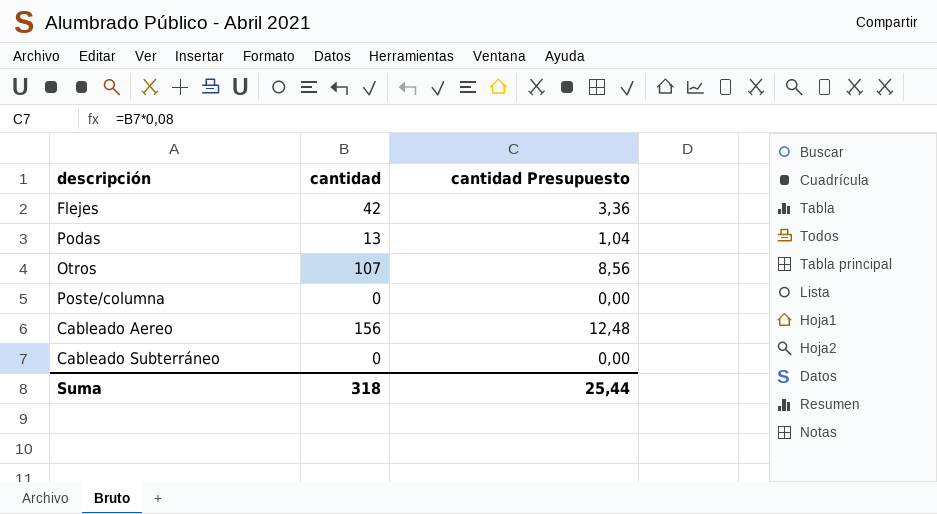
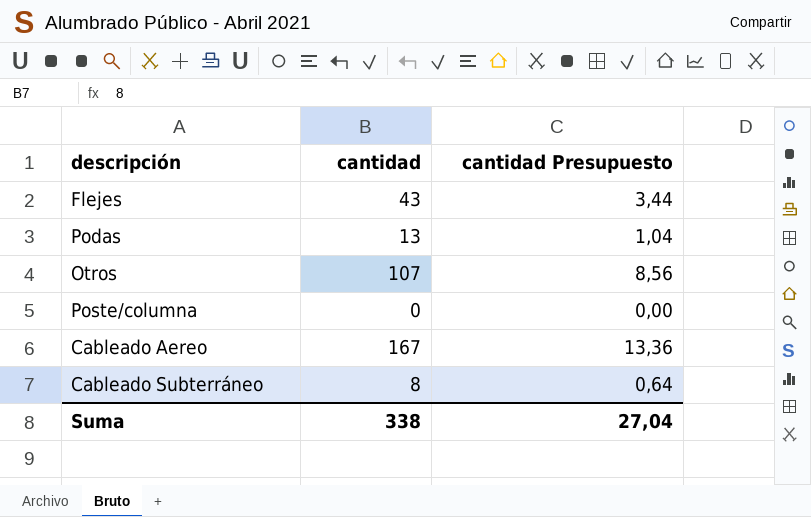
Flejes | cantidad: 42 -> 43
Flejes | cantidad Presupuesto: 3,36 -> 3,44
Cableado Aereo | cantidad: 156 -> 167
Cableado Aereo | cantidad Presupuesto: 12,48 -> 13,36
Cableado Subterráneo | cantidad: 0 -> 8
Cableado Subterráneo | cantidad Presupuesto: 0,00 -> 0,64
Suma | cantidad: 318 -> 338
Suma | cantidad Presupuesto: 25,44 -> 27,04

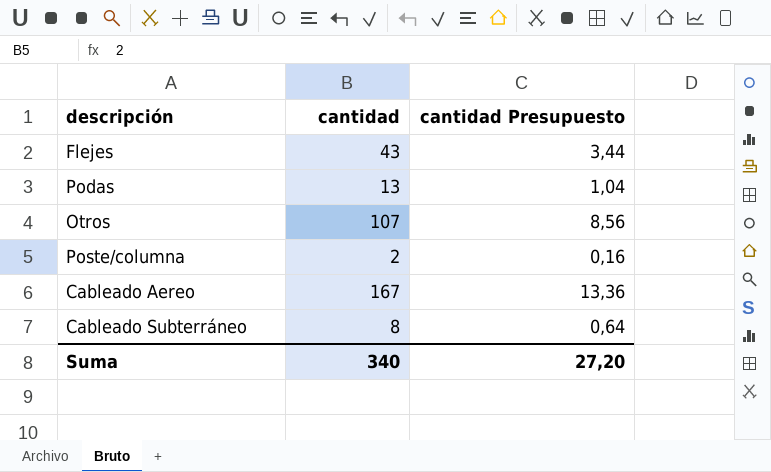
Poste/columna | cantidad: 0 -> 2
Poste/columna | cantidad Presupuesto: 0,00 -> 0,16
Suma | cantidad: 338 -> 340
Suma | cantidad Presupuesto: 27,04 -> 27,20

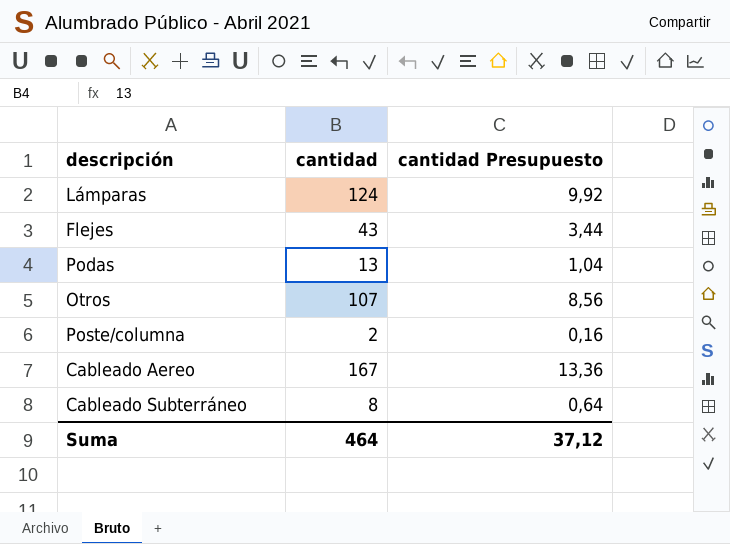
row Lámparas: none -> 124 | 9,92
Suma | cantidad: 340 -> 464
Suma | cantidad Presupuesto: 27,20 -> 37,12

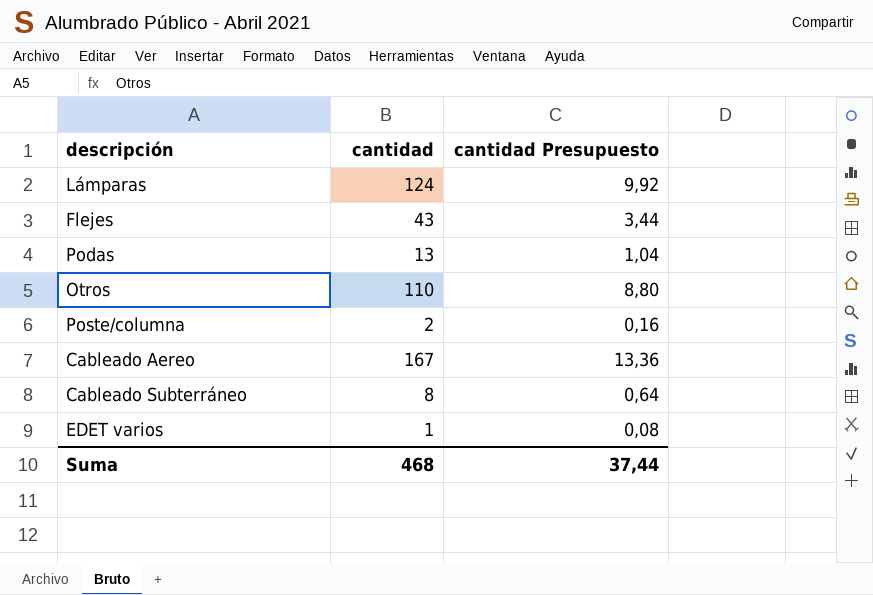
Otros | cantidad: 107 -> 110
Otros | cantidad Presupuesto: 8,56 -> 8,80
row EDET varios: none -> 1 | 0,08
Suma | cantidad: 464 -> 468
Suma | cantidad Presupuesto: 37,12 -> 37,44

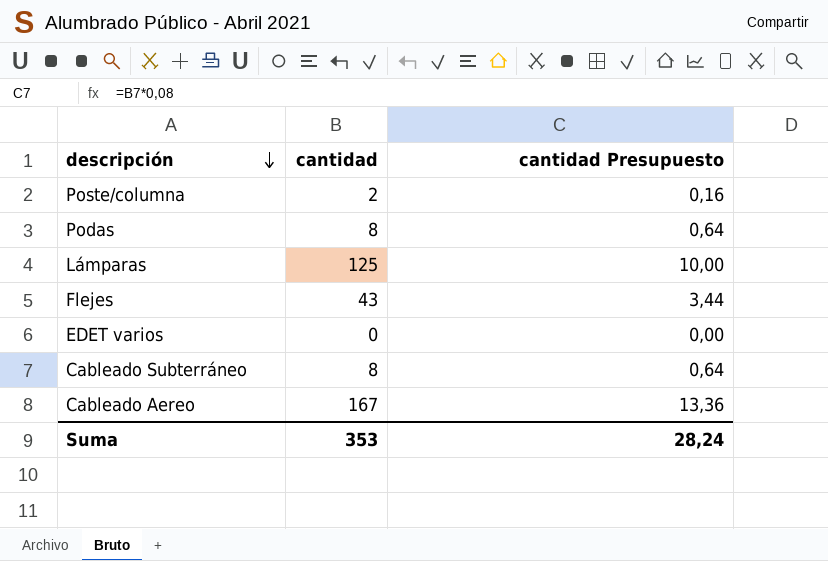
row order: none -> descripción descending
row Otros: 110 | 8,80 -> none
Podas | cantidad: 13 -> 8
Podas | cantidad Presupuesto: 1,04 -> 0,64
Lámparas | cantidad: 124 -> 125
Lámparas | cantidad Presupuesto: 9,92 -> 10,00
EDET varios | cantidad: 1 -> 0
EDET varios | cantidad Presupuesto: 0,08 -> 0,00
Suma | cantidad: 468 -> 353
Suma | cantidad Presupuesto: 37,44 -> 28,24

